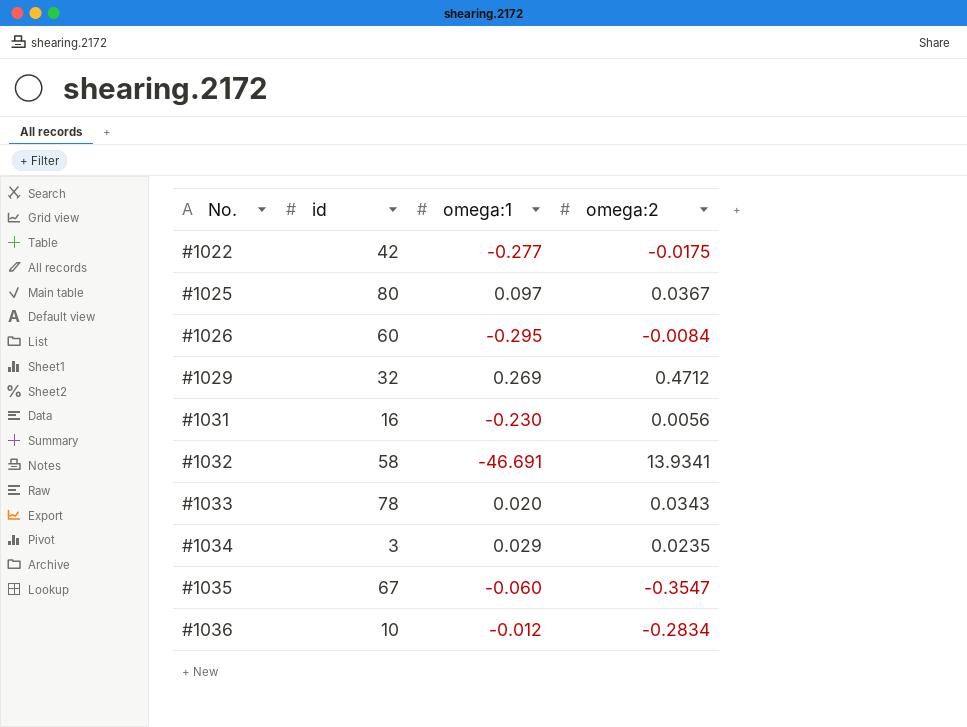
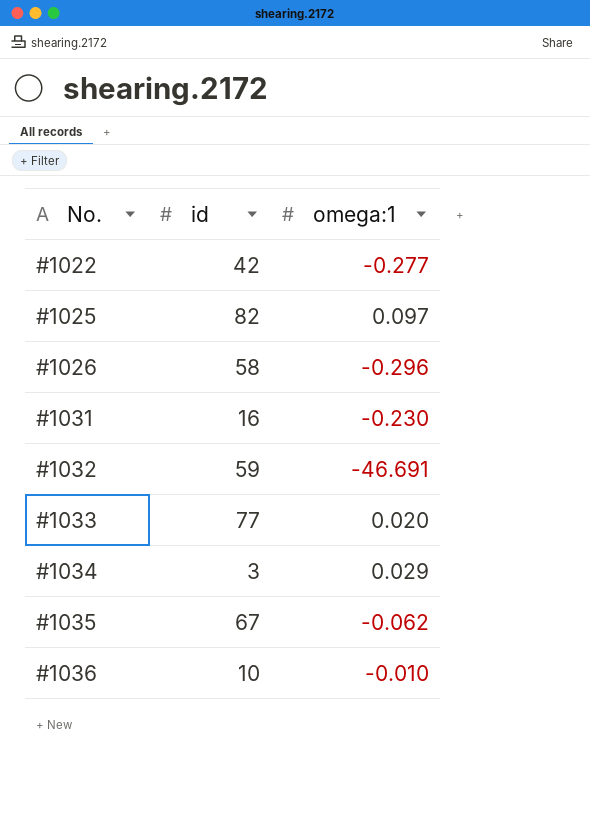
column omega:2 | position: 4 -> none
row #1029: 32 | 0.269 | 0.4712 -> none
#1025 | id: 80 -> 82
#1026 | id: 60 -> 58
#1026 | omega:1: -0.295 -> -0.296
#1032 | id: 58 -> 59
#1033 | id: 78 -> 77
#1035 | omega:1: -0.060 -> -0.062
#1036 | omega:1: -0.012 -> -0.010

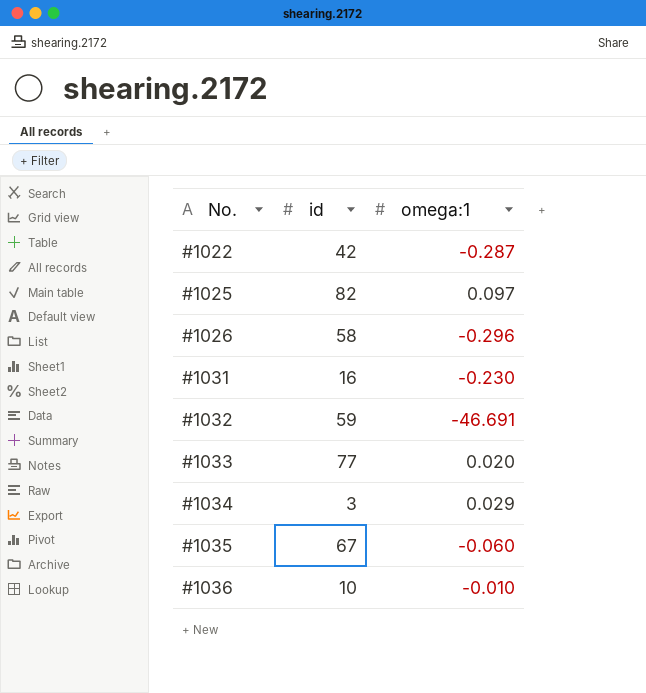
#1022 | omega:1: -0.277 -> -0.287
#1035 | omega:1: -0.062 -> -0.060

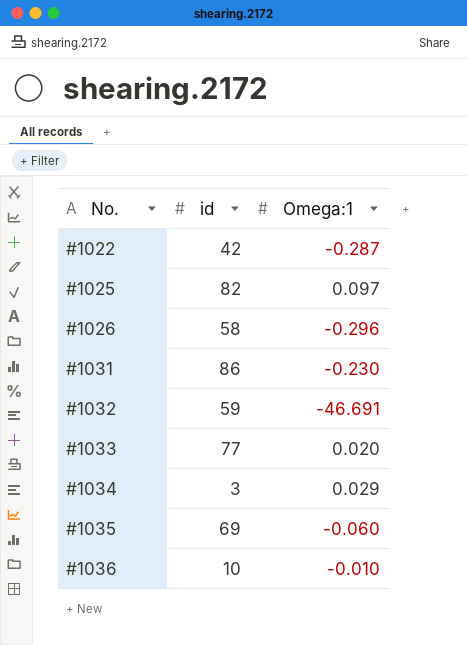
column name: omega:1 -> Omega:1
#1031 | id: 16 -> 86
#1035 | id: 67 -> 69

